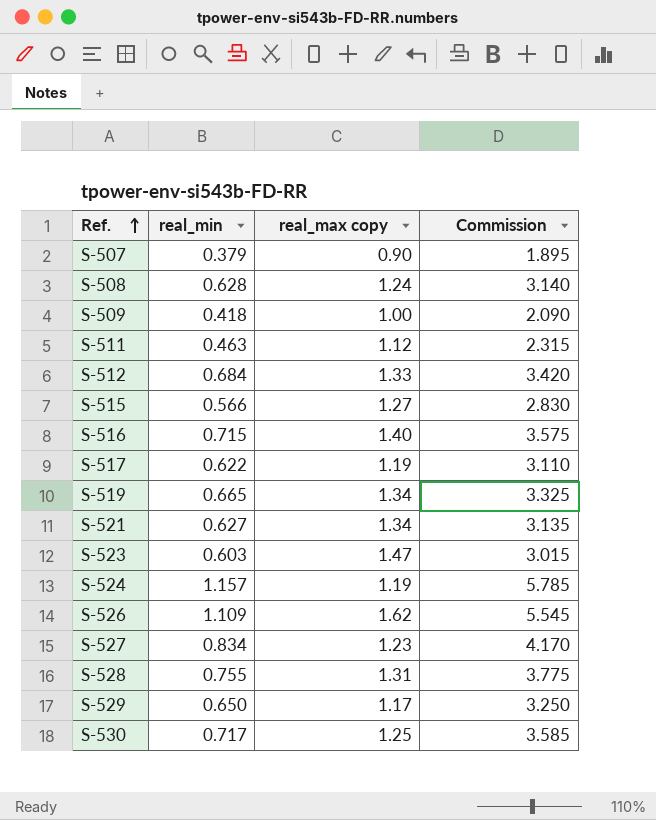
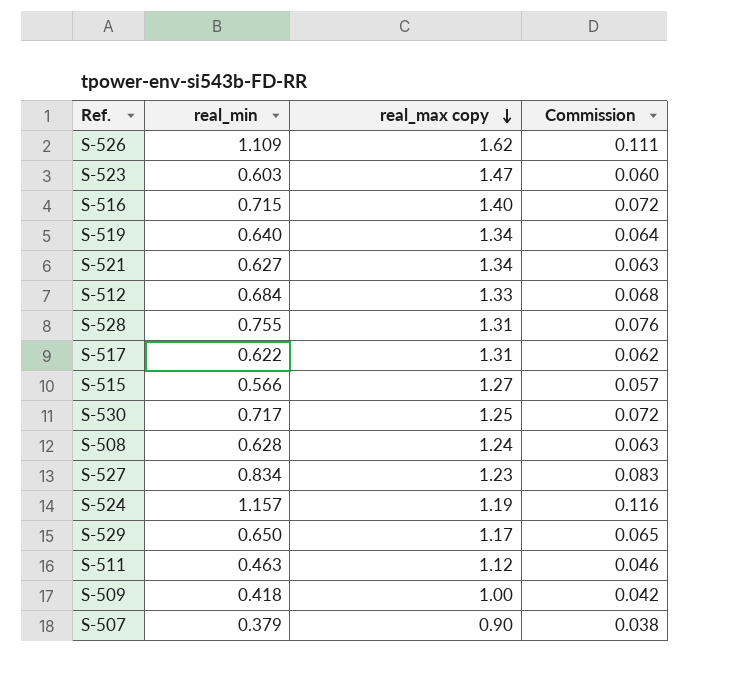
row order: Ref. ascending -> real_max copy descending
column Commission | formula: [real_min] * 5 -> [real_min] * 0.1
S-519 | real_min: 0.665 -> 0.640
S-517 | real_max copy: 1.19 -> 1.31

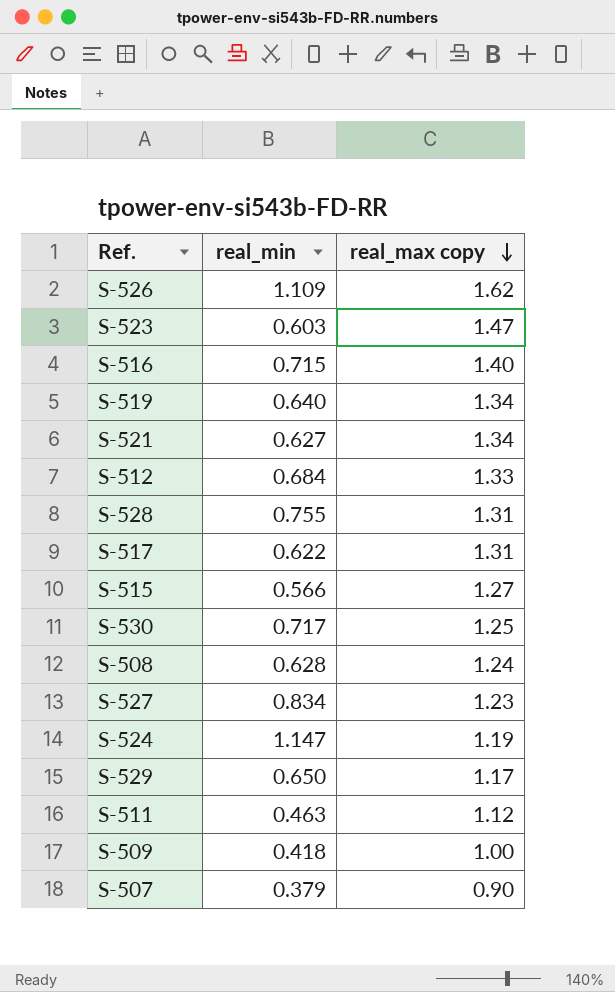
column Commission | formula: [real_min] * 0.1 -> none
S-524 | real_min: 1.157 -> 1.147

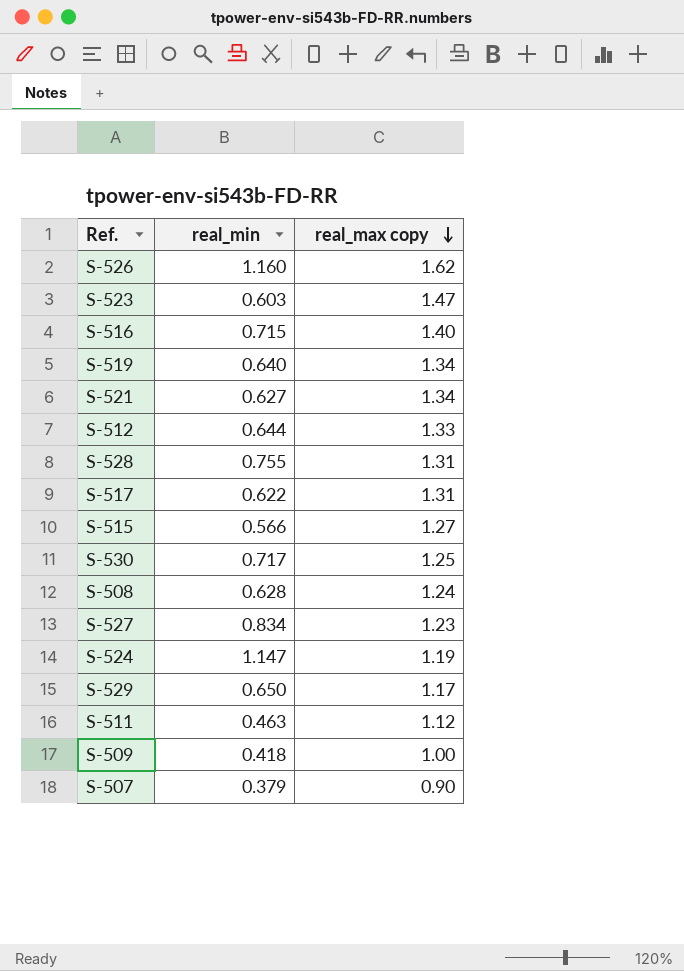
S-526 | real_min: 1.109 -> 1.160
S-512 | real_min: 0.684 -> 0.644

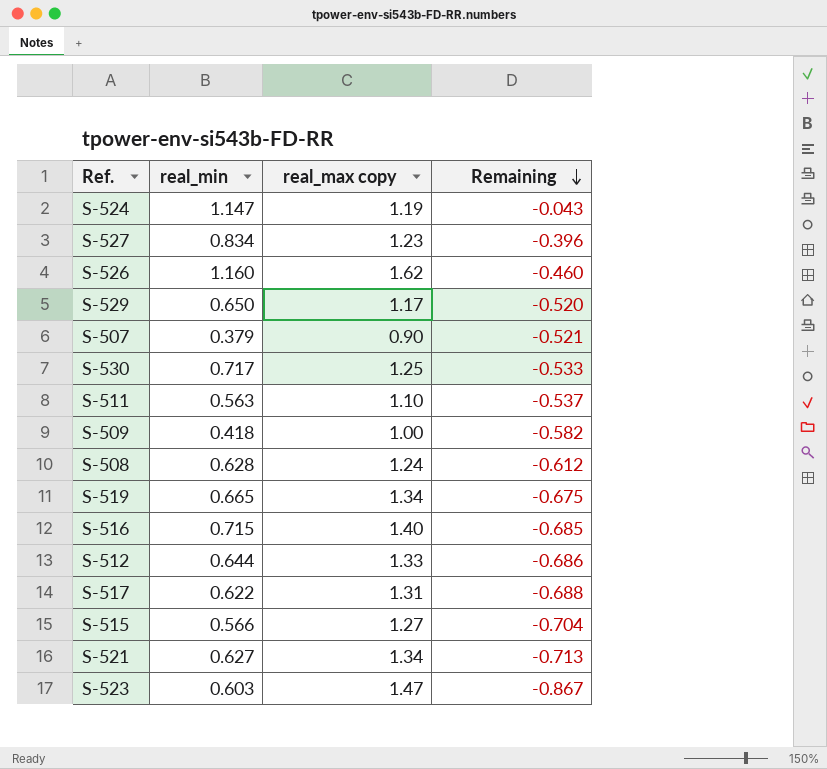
row order: real_max copy descending -> Remaining descending
column Remaining | formula: none -> [real_min] - [real_max copy]
row S-528: 0.755 | 1.31 -> none
S-511 | real_min: 0.463 -> 0.563
S-511 | real_max copy: 1.12 -> 1.10
S-519 | real_min: 0.640 -> 0.665

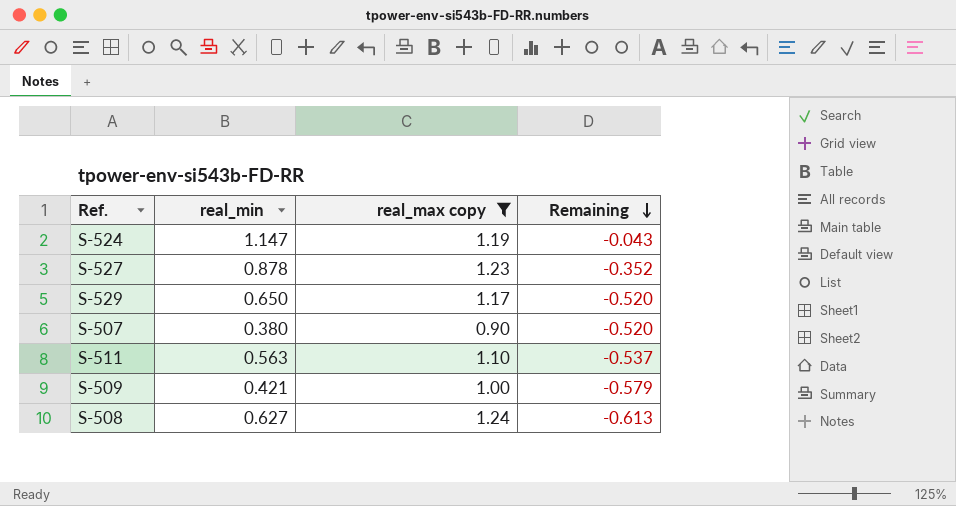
filter: none -> real_max copy <= 1.24
S-527 | real_min: 0.834 -> 0.878
S-527 | Remaining: -0.396 -> -0.352
S-507 | real_min: 0.379 -> 0.380
S-507 | Remaining: -0.521 -> -0.520
S-509 | real_min: 0.418 -> 0.421
S-509 | Remaining: -0.582 -> -0.579
S-508 | real_min: 0.628 -> 0.627
S-508 | Remaining: -0.612 -> -0.613

